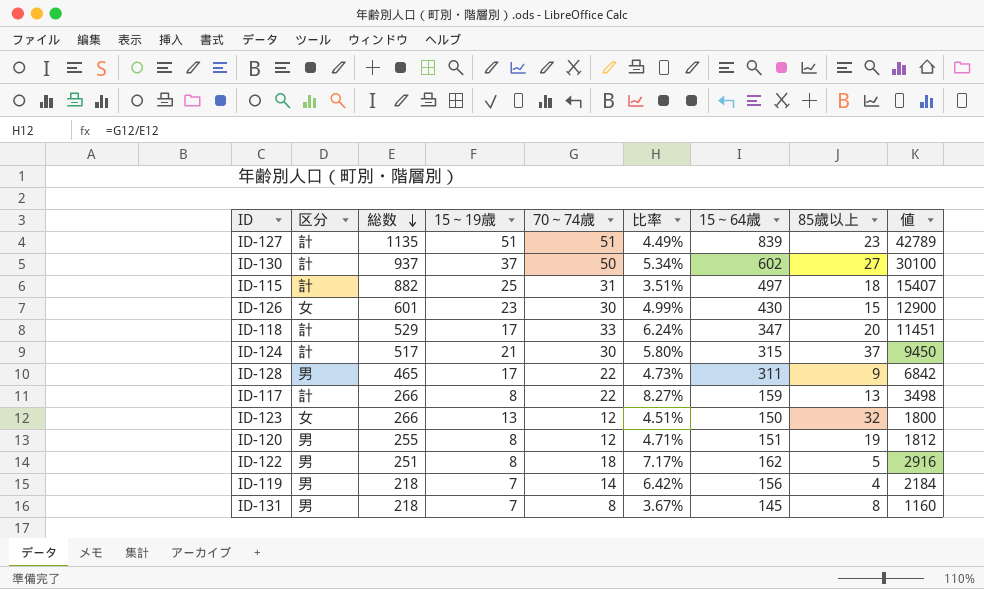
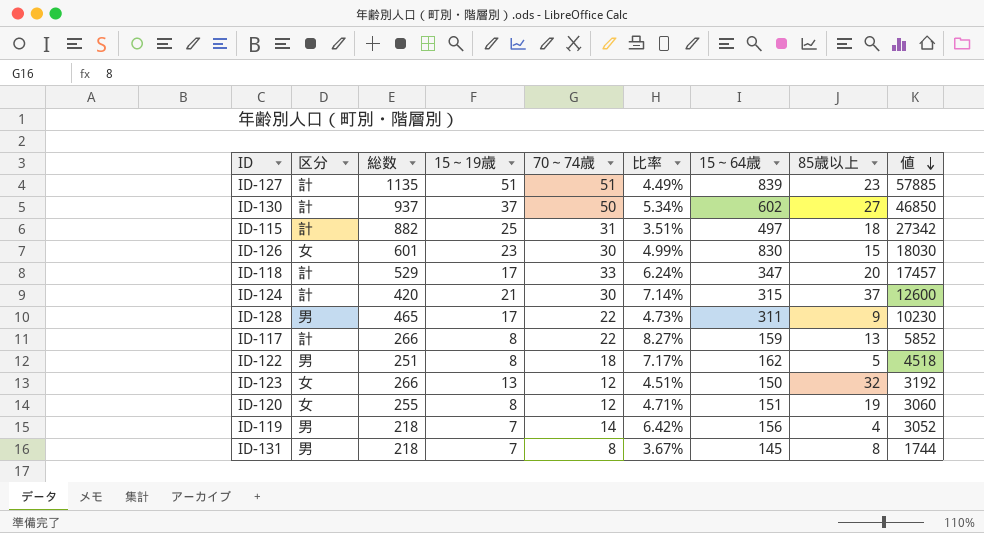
row order: 総数 descending -> 値 descending
column 値 | formula: [70～74歳] * [15～64歳] -> [総数] * [70～74歳]
ID-126 | 15～64歳: 430 -> 830
ID-124 | 総数: 517 -> 420
ID-124 | 比率: 5.80% -> 7.14%
ID-120 | 区分: 男 -> 女

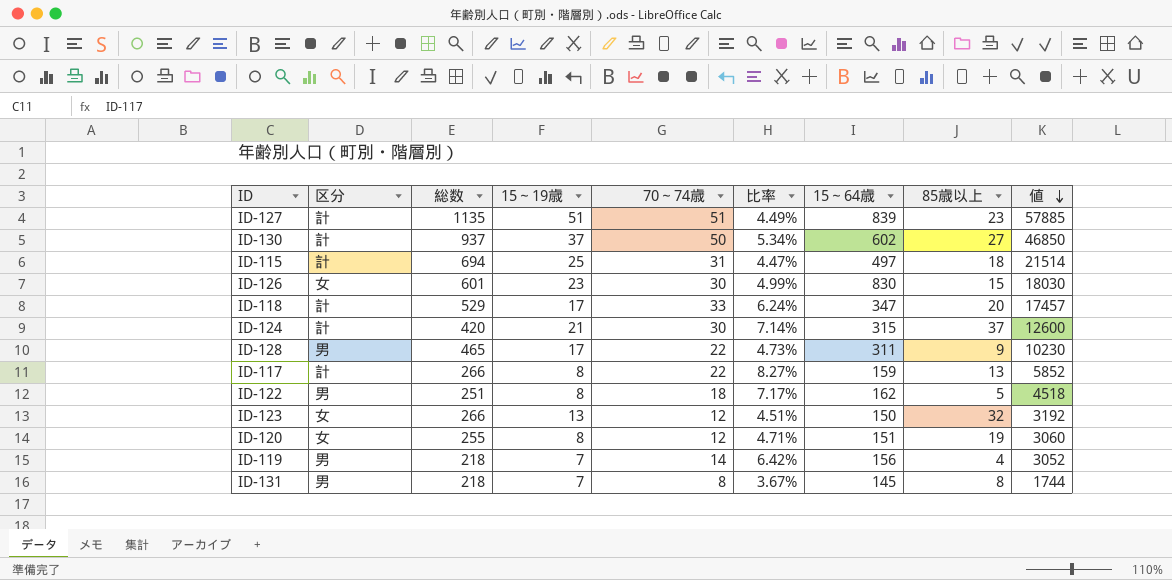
ID-115 | 総数: 882 -> 694
ID-115 | 比率: 3.51% -> 4.47%
ID-115 | 値: 27342 -> 21514

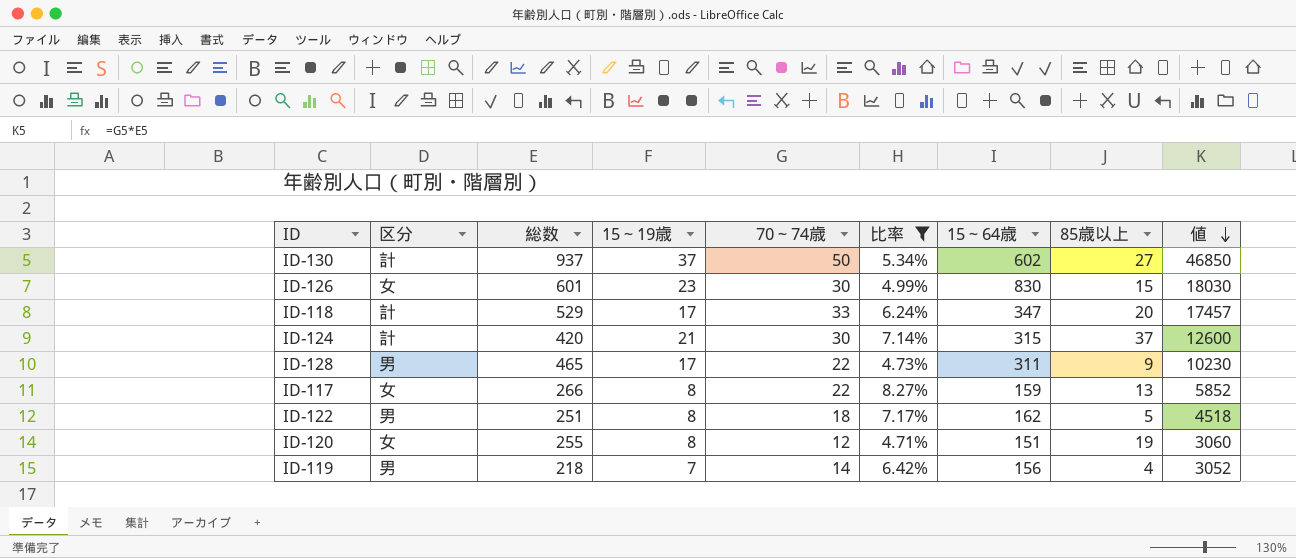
filter: none -> 比率 >= 4.71%
ID-117 | 区分: 計 -> 女

